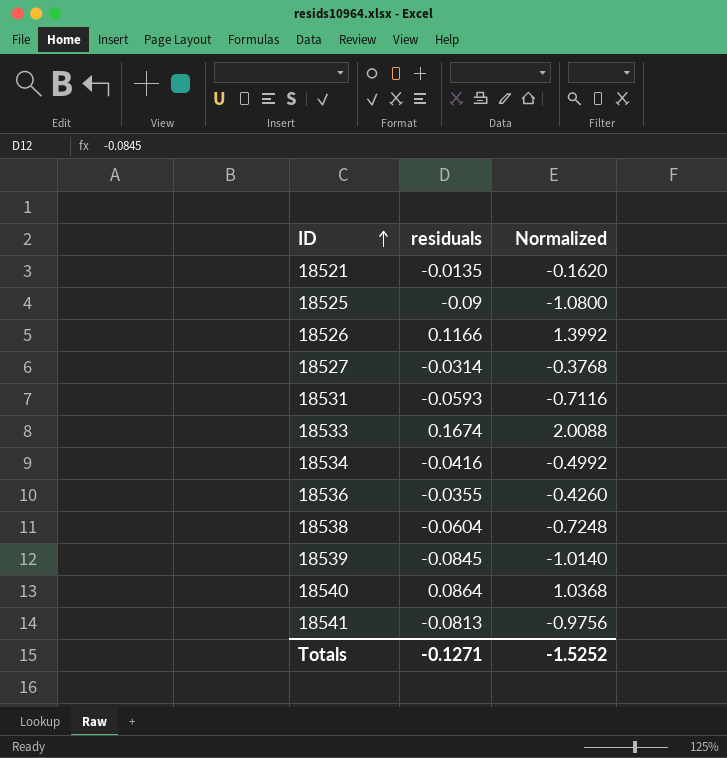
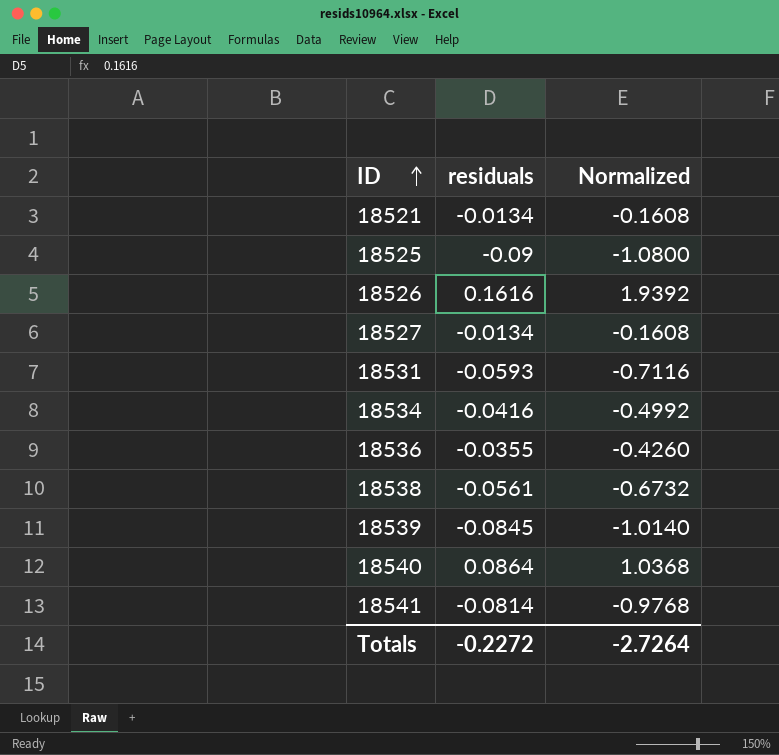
row 18533: 0.1674 | 2.0088 -> none
18521 | residuals: -0.0135 -> -0.0134
18521 | Normalized: -0.1620 -> -0.1608
18526 | residuals: 0.1166 -> 0.1616
18526 | Normalized: 1.3992 -> 1.9392
18527 | residuals: -0.0314 -> -0.0134
18527 | Normalized: -0.3768 -> -0.1608
18538 | residuals: -0.0604 -> -0.0561
18538 | Normalized: -0.7248 -> -0.6732
18541 | residuals: -0.0813 -> -0.0814
18541 | Normalized: -0.9756 -> -0.9768
Totals | residuals: -0.1271 -> -0.2272
Totals | Normalized: -1.5252 -> -2.7264

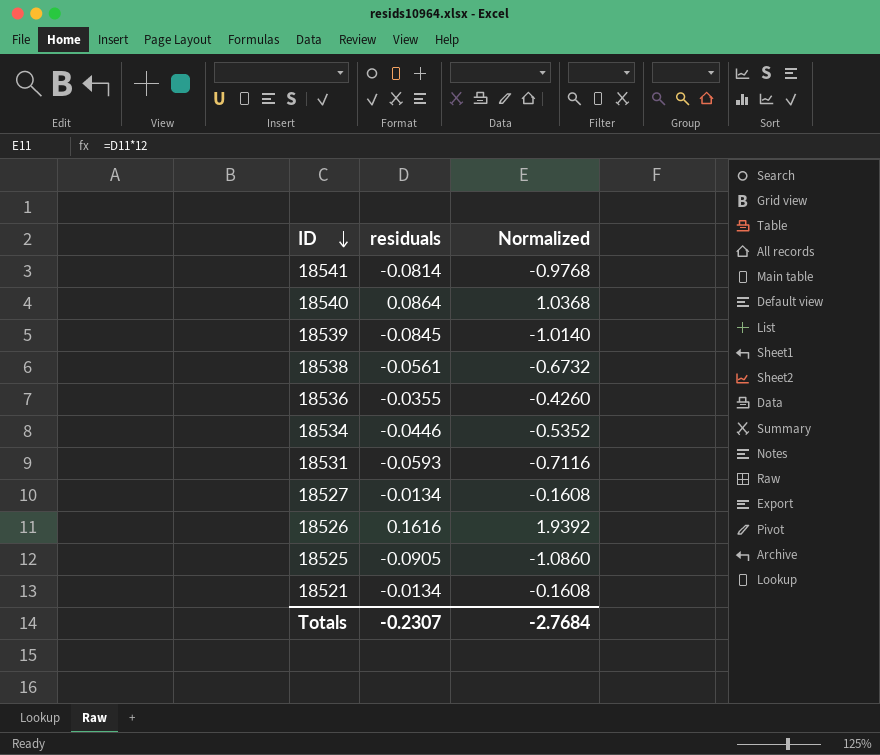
row order: ID ascending -> ID descending
18534 | residuals: -0.0416 -> -0.0446
18534 | Normalized: -0.4992 -> -0.5352
18525 | residuals: -0.09 -> -0.0905
18525 | Normalized: -1.0800 -> -1.0860
Totals | residuals: -0.2272 -> -0.2307
Totals | Normalized: -2.7264 -> -2.7684

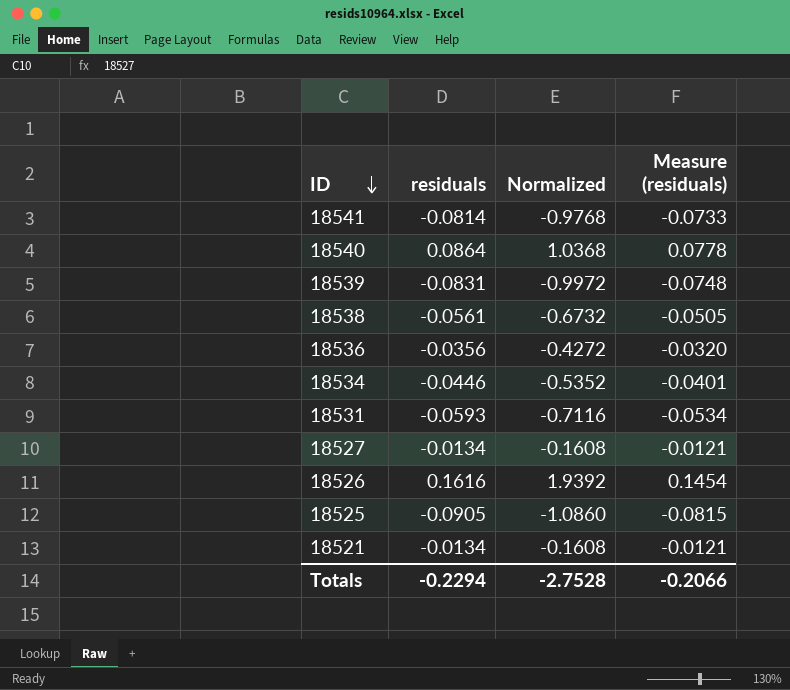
column Measure (residuals) | formula: none -> [residuals] * 0.9
18539 | residuals: -0.0845 -> -0.0831
18539 | Normalized: -1.0140 -> -0.9972
18536 | residuals: -0.0355 -> -0.0356
18536 | Normalized: -0.4260 -> -0.4272
Totals | residuals: -0.2307 -> -0.2294
Totals | Normalized: -2.7684 -> -2.7528

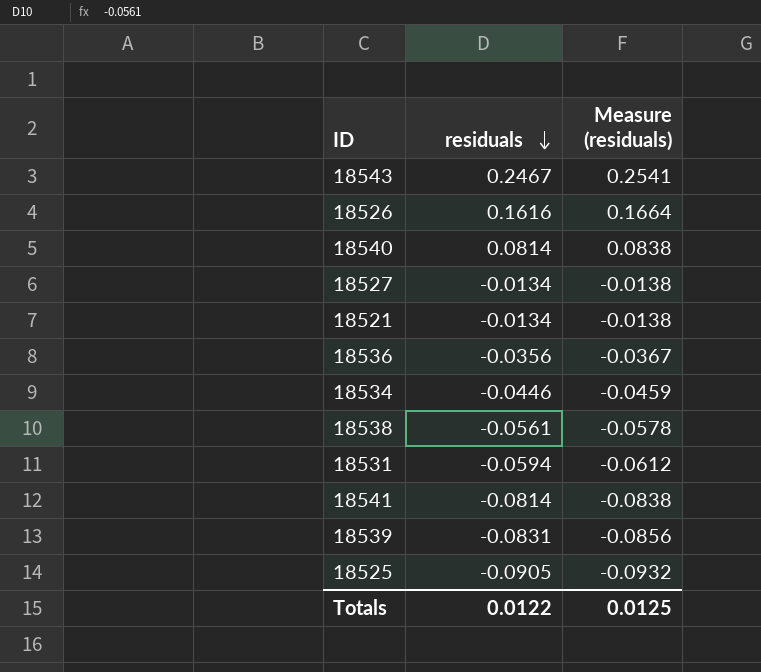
row order: ID descending -> residuals descending
column Normalized | formula: [residuals] * 12 -> none
column Measure (residuals) | formula: [residuals] * 0.9 -> [residuals] * 1.03
row 18543: none -> 0.2467 | 0.2541
18540 | residuals: 0.0864 -> 0.0814
18531 | residuals: -0.0593 -> -0.0594
Totals | residuals: -0.2294 -> 0.0122
Totals | Measure (residuals): -0.2066 -> 0.0125

